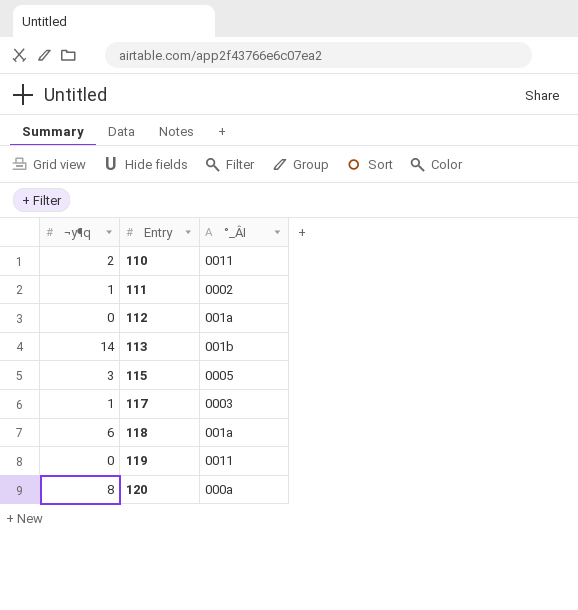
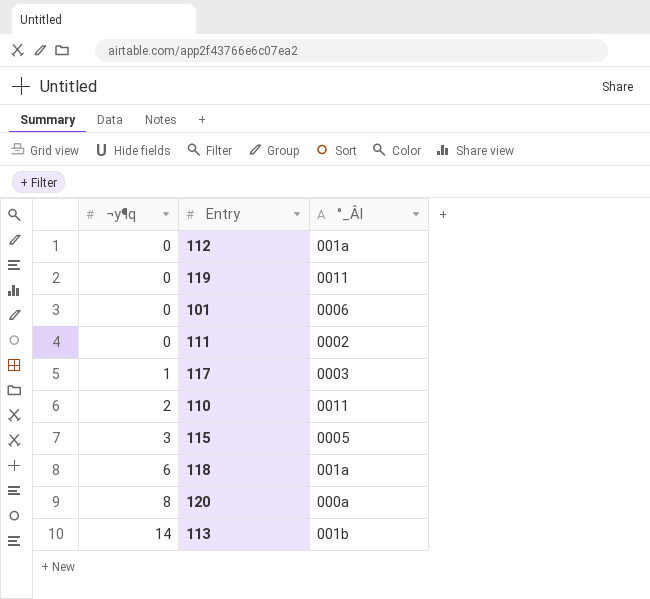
row order: Entry ascending -> ¬y¶q ascending
row 101: none -> 0 | 0006
111 | ¬y¶q: 1 -> 0

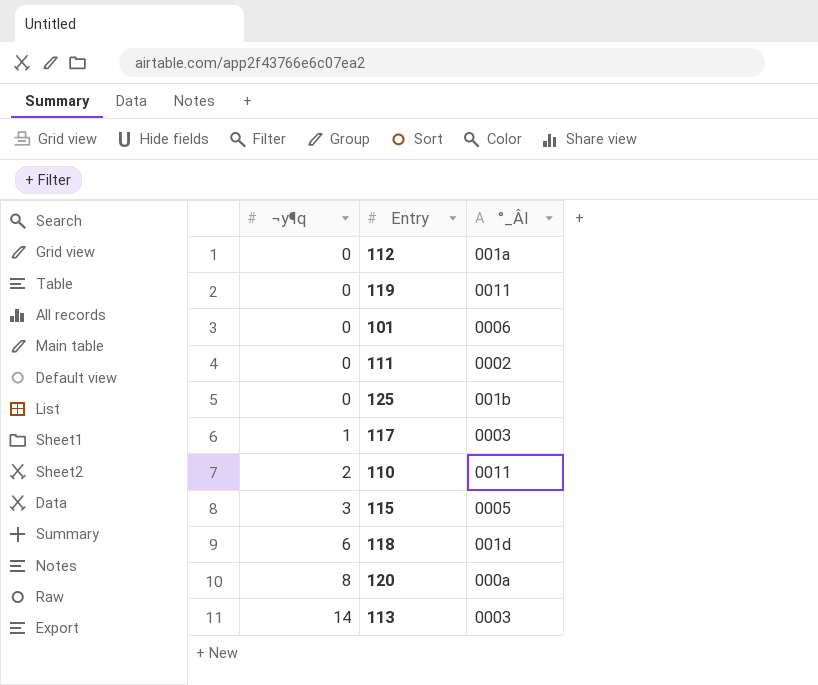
row 125: none -> 0 | 001b
118 | °_ÂI: 001a -> 001d
113 | °_ÂI: 001b -> 0003

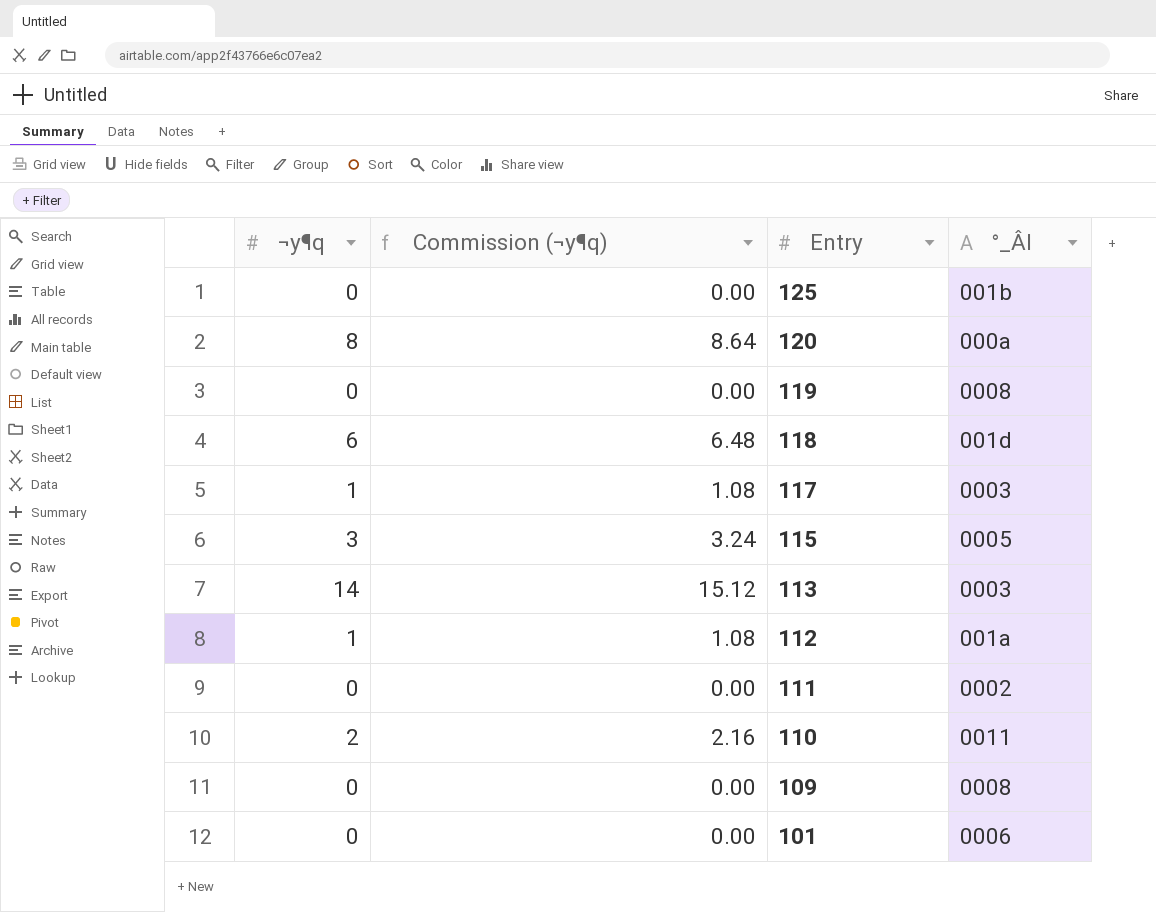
row order: ¬y¶q ascending -> Entry descending
column Commission (¬y¶q) | formula: none -> [¬y¶q] * 1.08
119 | °_ÂI: 0011 -> 0008
112 | ¬y¶q: 0 -> 1
row 109: none -> 0 | 0.00 | 0008

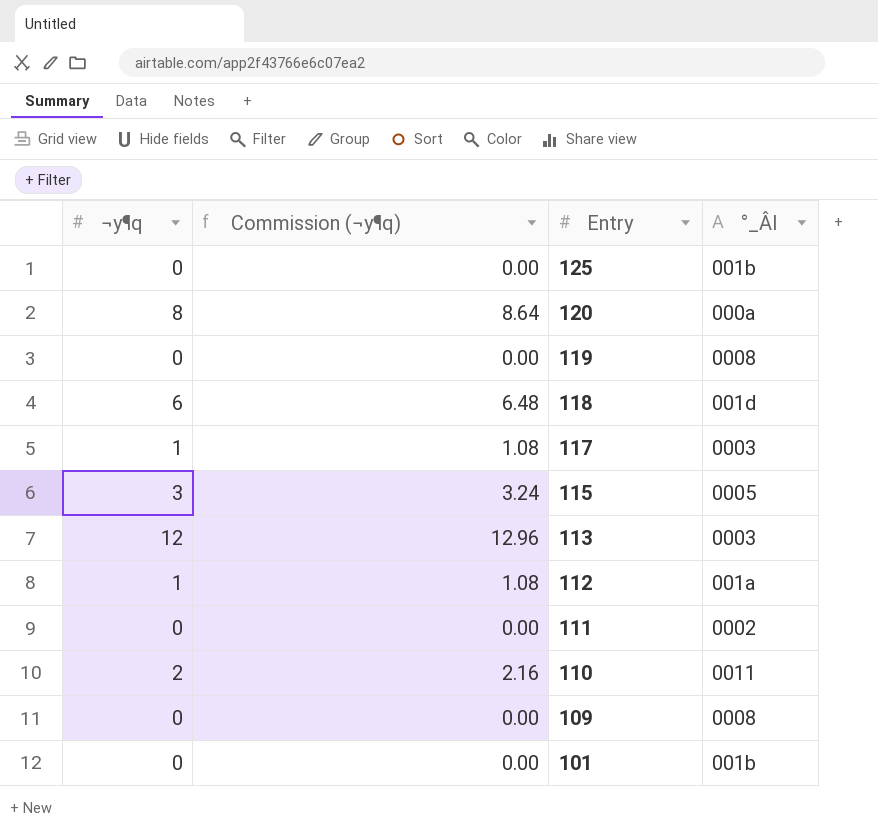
113 | ¬y¶q: 14 -> 12
113 | Commission (¬y¶q): 15.12 -> 12.96
101 | °_ÂI: 0006 -> 001b

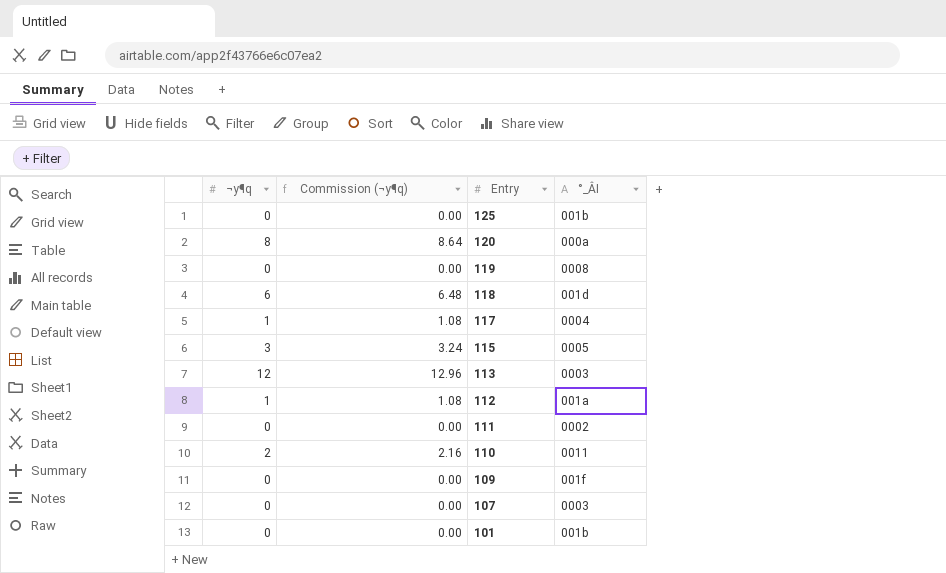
117 | °_ÂI: 0003 -> 0004
109 | °_ÂI: 0008 -> 001f
row 107: none -> 0 | 0.00 | 0003

